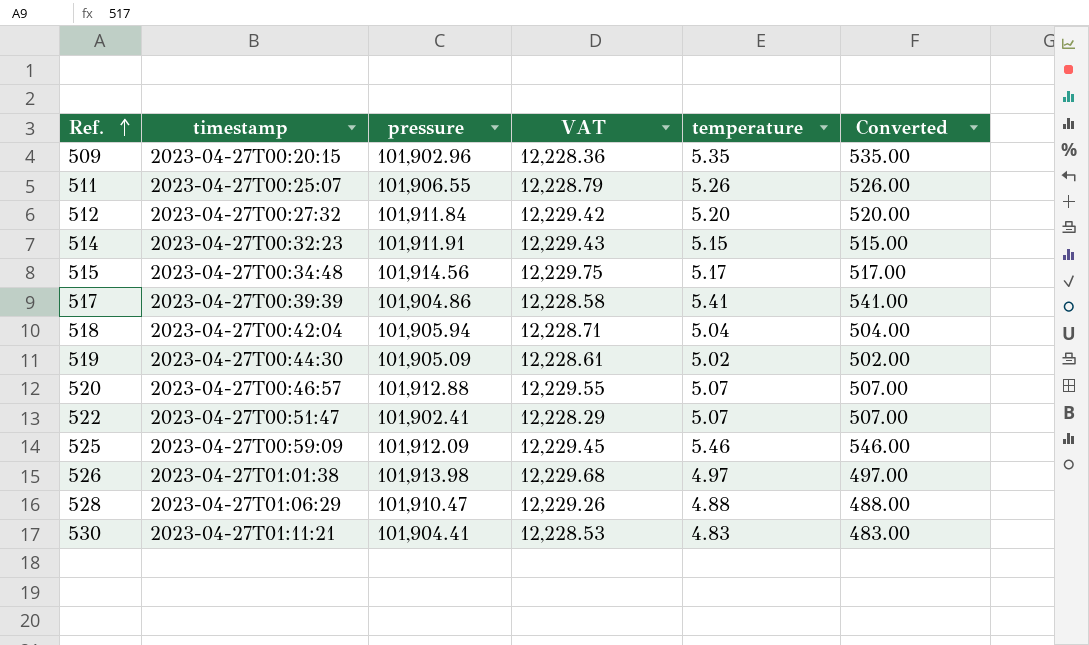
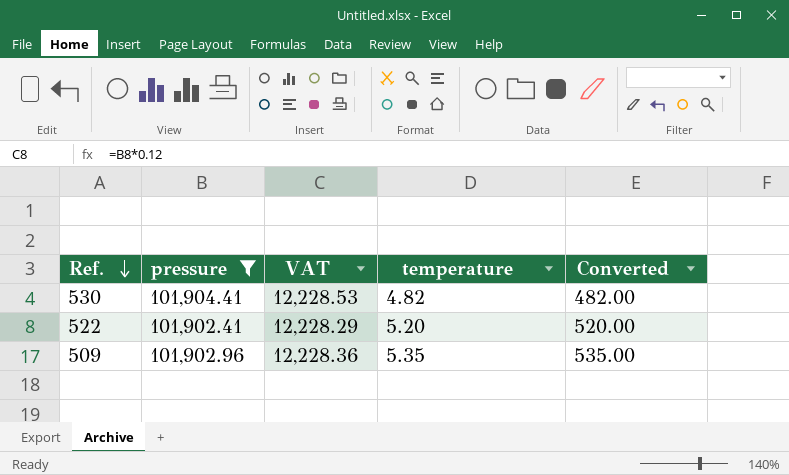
filter: none -> pressure <= 101,904.41
row order: Ref. ascending -> Ref. descending
column timestamp | position: 2 -> none
530 | temperature: 4.83 -> 4.82
530 | Converted: 483.00 -> 482.00
522 | temperature: 5.07 -> 5.20
522 | Converted: 507.00 -> 520.00

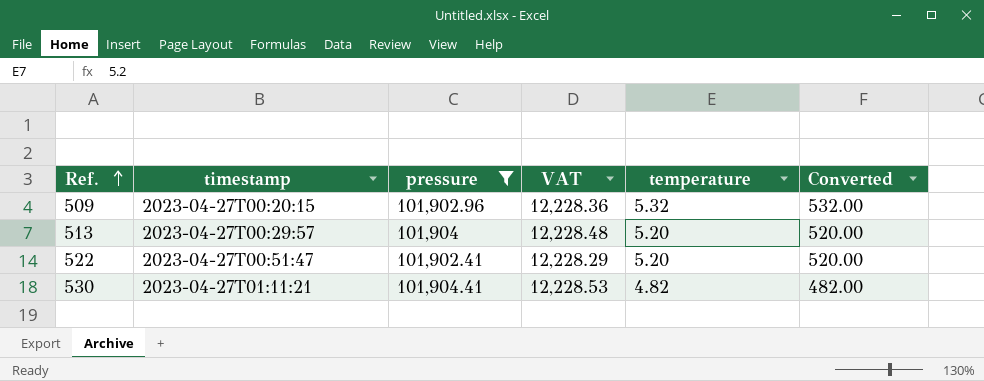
row order: Ref. descending -> Ref. ascending
column timestamp | position: none -> 2
509 | temperature: 5.35 -> 5.32
509 | Converted: 535.00 -> 532.00
row 513: none -> 2023-04-27T00:29:57 | 101,904 | 12,228.48 | 5.20 | 520.00

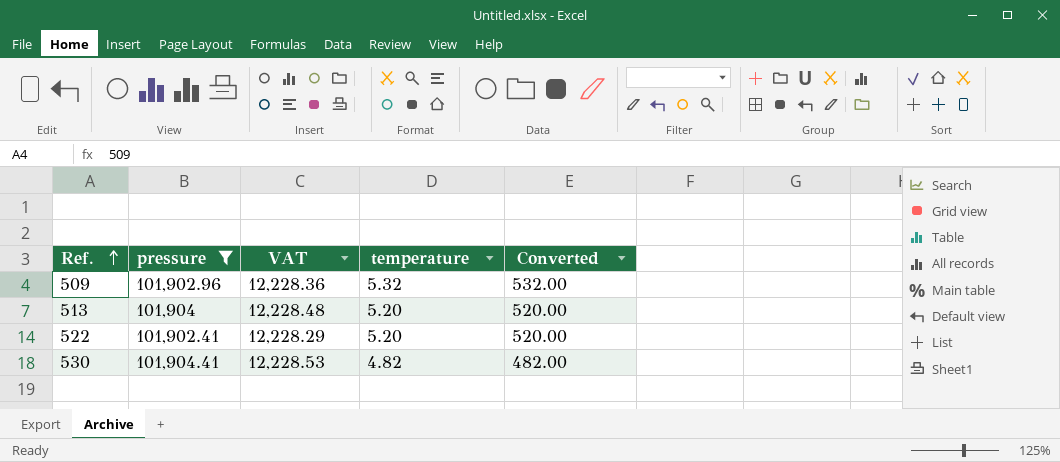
column timestamp | position: 2 -> none

